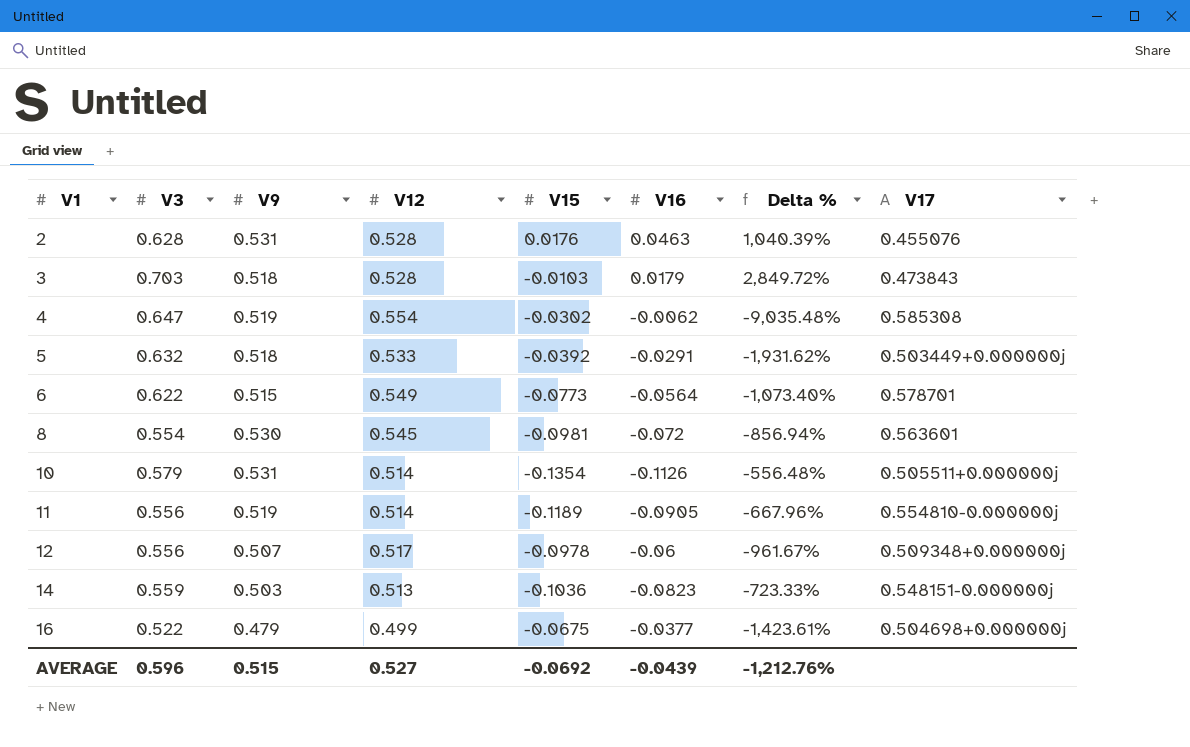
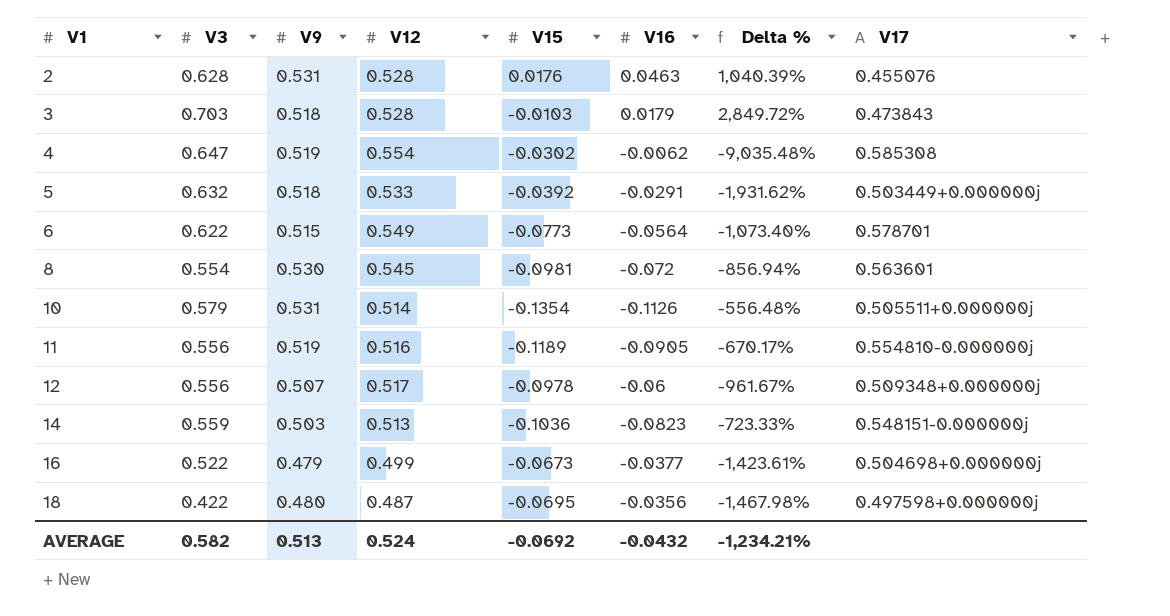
11 | V12: 0.514 -> 0.516
11 | Delta %: -667.96% -> -670.17%
16 | V15: -0.0675 -> -0.0673
row 18: none -> 0.422 | 0.480 | 0.487 | -0.0695 | -0.0356 | -1,467.98% | 0.497598+0.000000j
AVERAGE | V3: 0.596 -> 0.582
AVERAGE | V9: 0.515 -> 0.513
AVERAGE | V12: 0.527 -> 0.524
AVERAGE | V16: -0.0439 -> -0.0432
AVERAGE | Delta %: -1,212.76% -> -1,234.21%

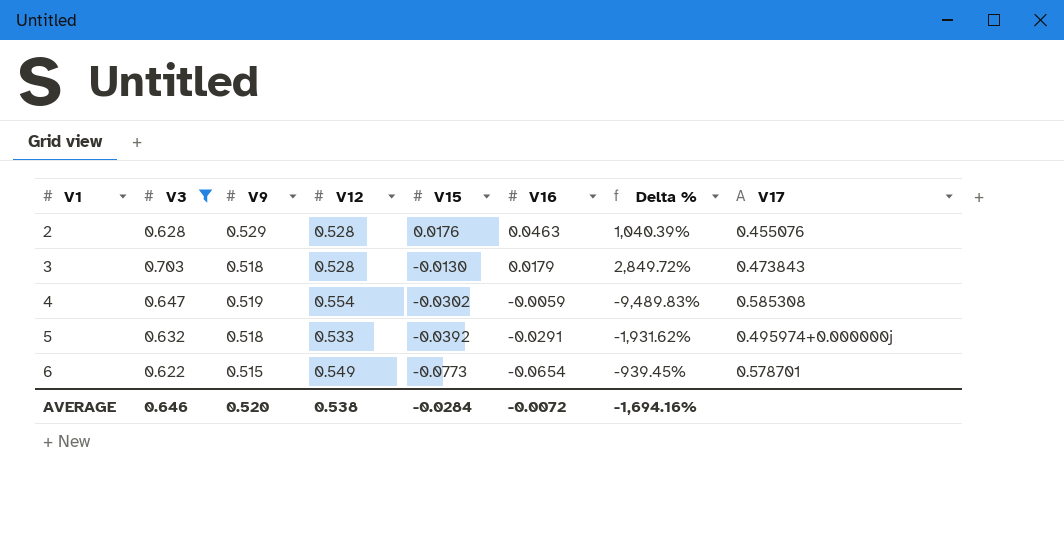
filter: none -> V3 >= 0.622
2 | V9: 0.531 -> 0.529
3 | V15: -0.0103 -> -0.0130
4 | V16: -0.0062 -> -0.0059
4 | Delta %: -9,035.48% -> -9,489.83%
5 | V17: 0.503449+0.000000j -> 0.495974+0.000000j
6 | V16: -0.0564 -> -0.0654
6 | Delta %: -1,073.40% -> -939.45%
AVERAGE | V3: 0.582 -> 0.646
AVERAGE | V9: 0.513 -> 0.520
AVERAGE | V12: 0.524 -> 0.538
AVERAGE | V15: -0.0692 -> -0.0284
AVERAGE | V16: -0.0432 -> -0.0072
AVERAGE | Delta %: -1,234.21% -> -1,694.16%

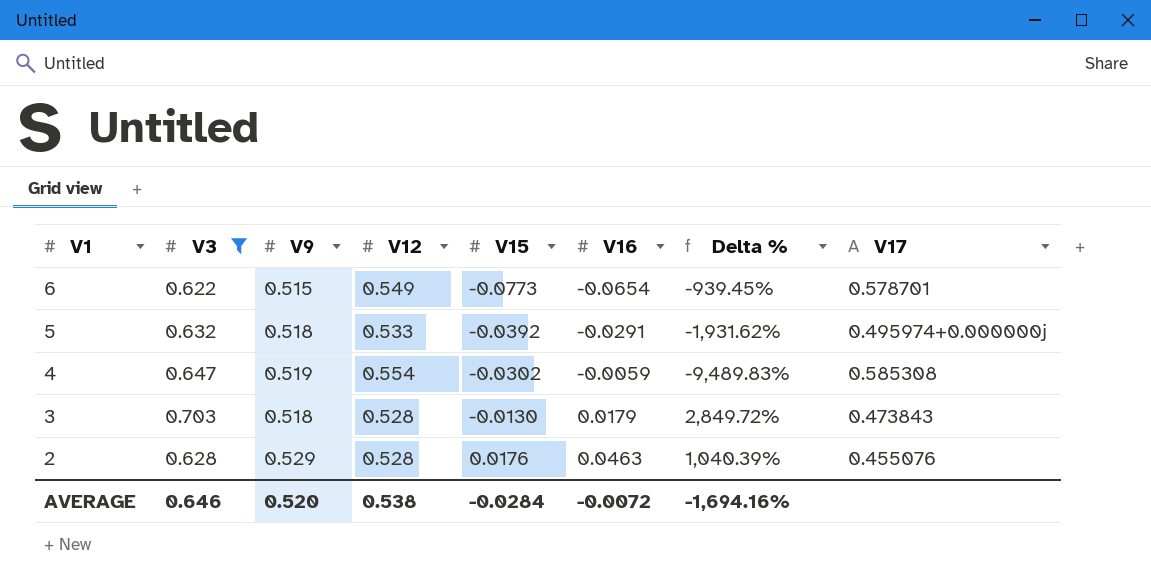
row order: V1 ascending -> V1 descending

